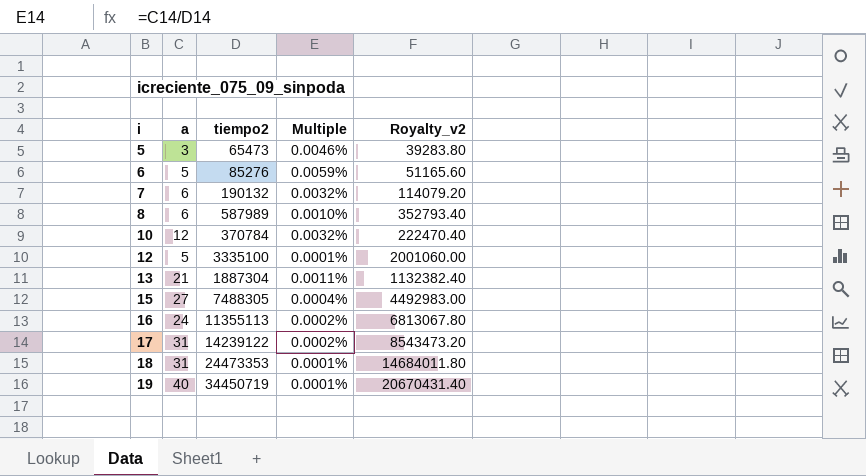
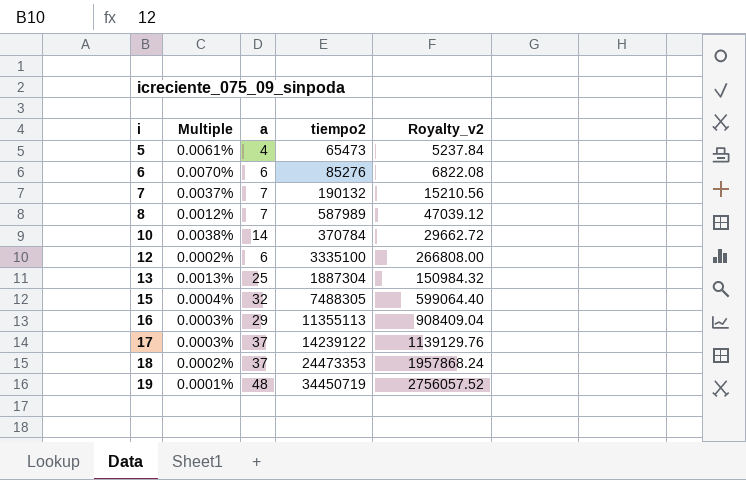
column Multiple | position: 4 -> 2
column Royalty_v2 | formula: [tiempo2] * 0.6 -> [tiempo2] * 0.08
5 | Multiple: 0.0046% -> 0.0061%
5 | a: 3 -> 4
6 | Multiple: 0.0059% -> 0.0070%
6 | a: 5 -> 6
7 | Multiple: 0.0032% -> 0.0037%
7 | a: 6 -> 7
8 | Multiple: 0.0010% -> 0.0012%
8 | a: 6 -> 7
10 | Multiple: 0.0032% -> 0.0038%
10 | a: 12 -> 14
12 | Multiple: 0.0001% -> 0.0002%
12 | a: 5 -> 6
13 | Multiple: 0.0011% -> 0.0013%
13 | a: 21 -> 25
15 | a: 27 -> 32
16 | Multiple: 0.0002% -> 0.0003%
16 | a: 24 -> 29
17 | Multiple: 0.0002% -> 0.0003%
17 | a: 31 -> 37
18 | Multiple: 0.0001% -> 0.0002%
18 | a: 31 -> 37
19 | a: 40 -> 48

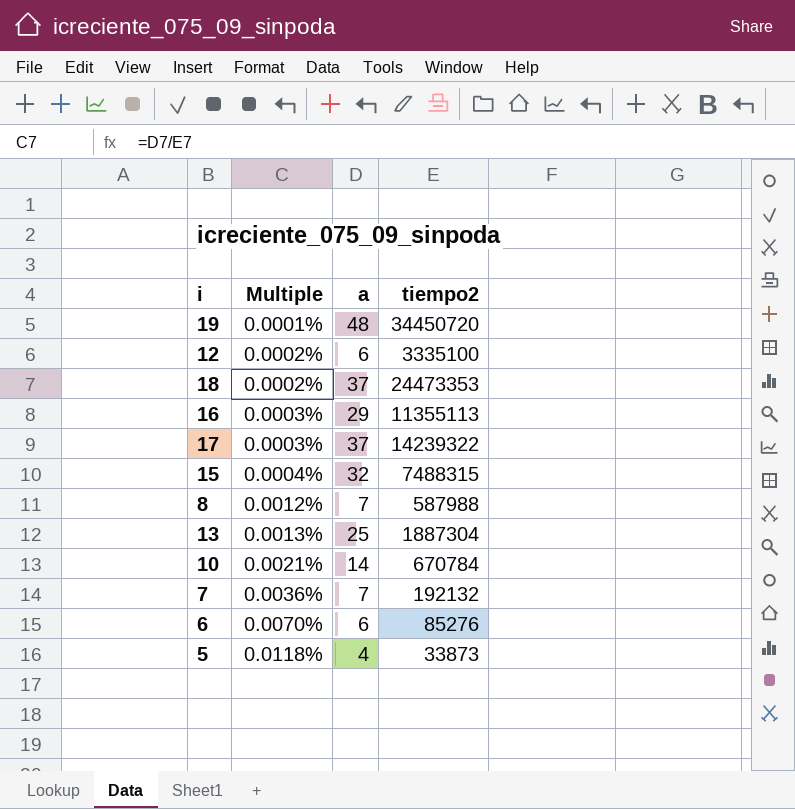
row order: i ascending -> Multiple ascending
column Royalty_v2 | formula: [tiempo2] * 0.08 -> none
19 | tiempo2: 34450719 -> 34450720
17 | tiempo2: 14239122 -> 14239322
15 | tiempo2: 7488305 -> 7488315
8 | tiempo2: 587989 -> 587988
10 | Multiple: 0.0038% -> 0.0021%
10 | tiempo2: 370784 -> 670784
7 | Multiple: 0.0037% -> 0.0036%
7 | tiempo2: 190132 -> 192132
5 | Multiple: 0.0061% -> 0.0118%
5 | tiempo2: 65473 -> 33873

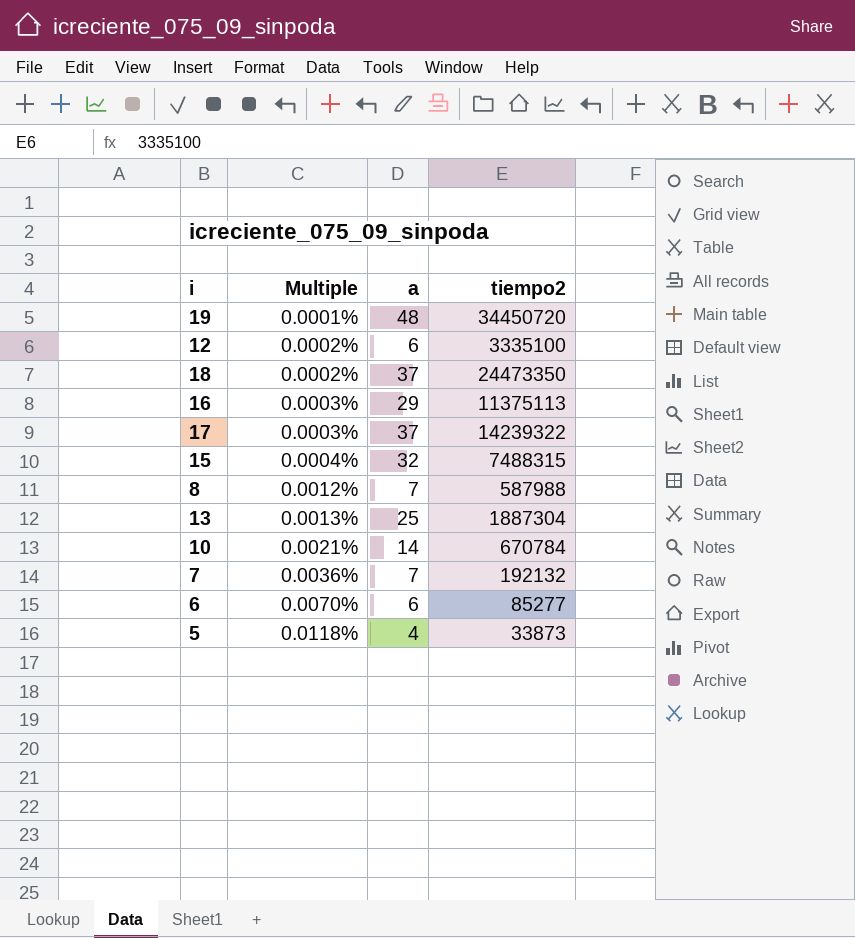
18 | tiempo2: 24473353 -> 24473350
16 | tiempo2: 11355113 -> 11375113
6 | tiempo2: 85276 -> 85277

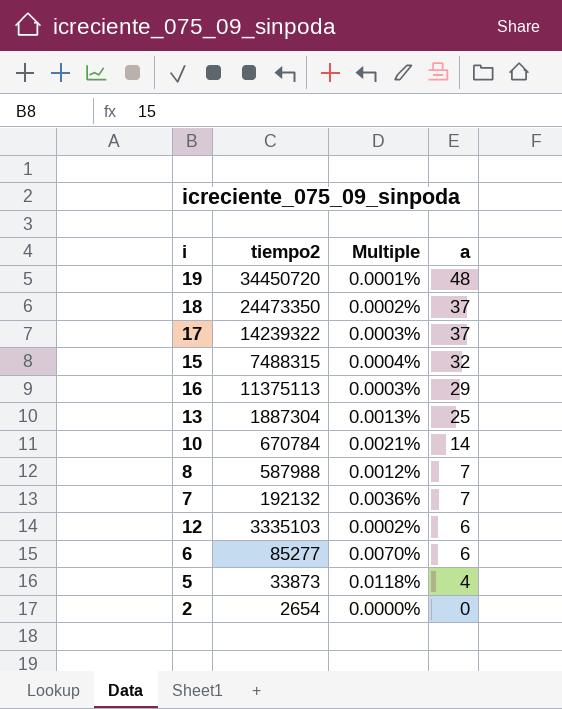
row order: Multiple ascending -> a descending
column tiempo2 | position: 4 -> 2
12 | tiempo2: 3335100 -> 3335103
row 2: none -> 2654 | 0.0000% | 0

